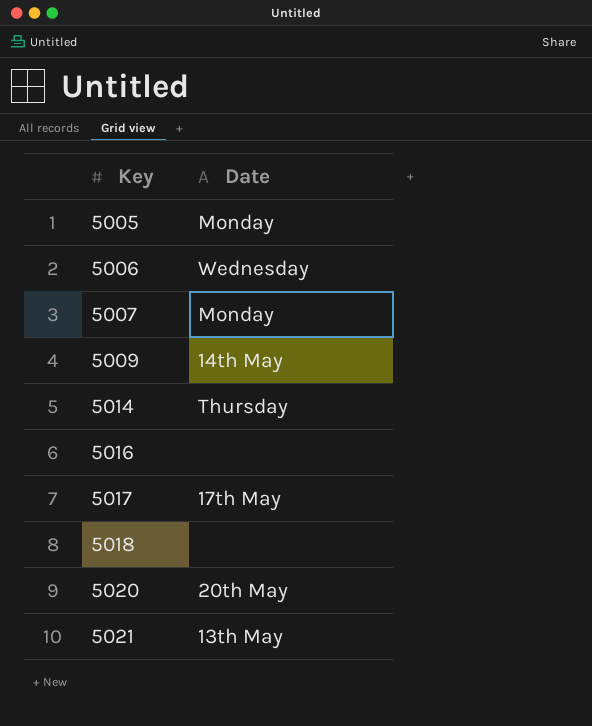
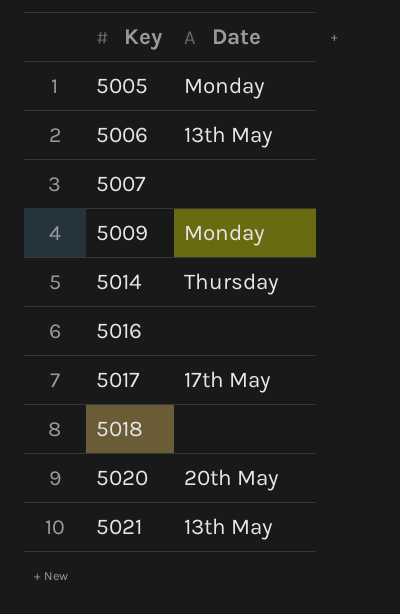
5006 | Date: Wednesday -> 13th May
5007 | Date: Monday -> none
5009 | Date: 14th May -> Monday

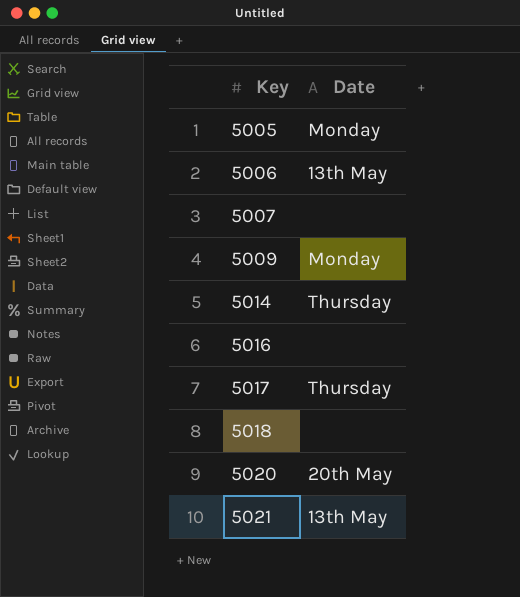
5017 | Date: 17th May -> Thursday

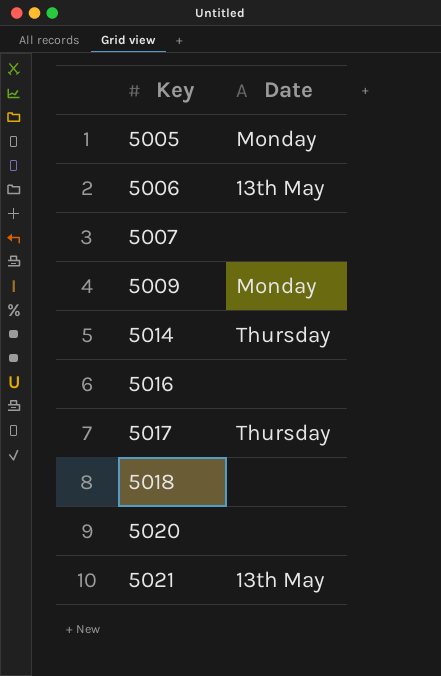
5020 | Date: 20th May -> none

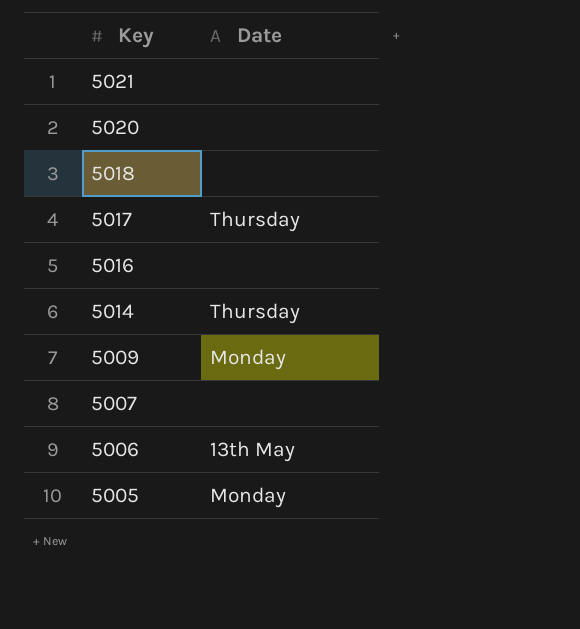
row order: Key ascending -> Key descending
5021 | Date: 13th May -> none

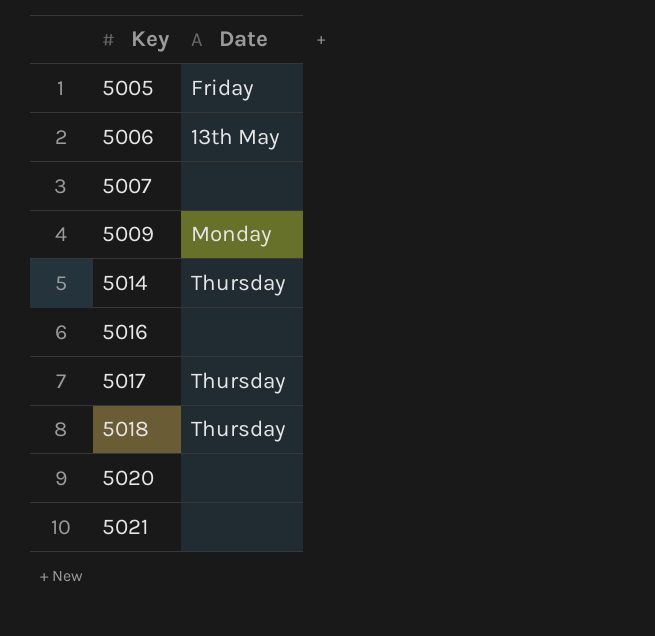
row order: Key descending -> Key ascending
5005 | Date: Monday -> Friday
5018 | Date: none -> Thursday

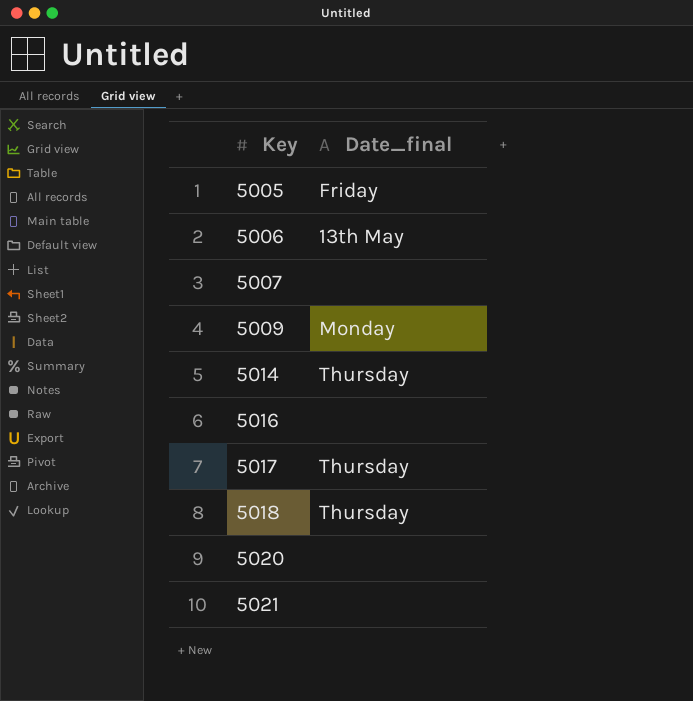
column name: Date -> Date_final

